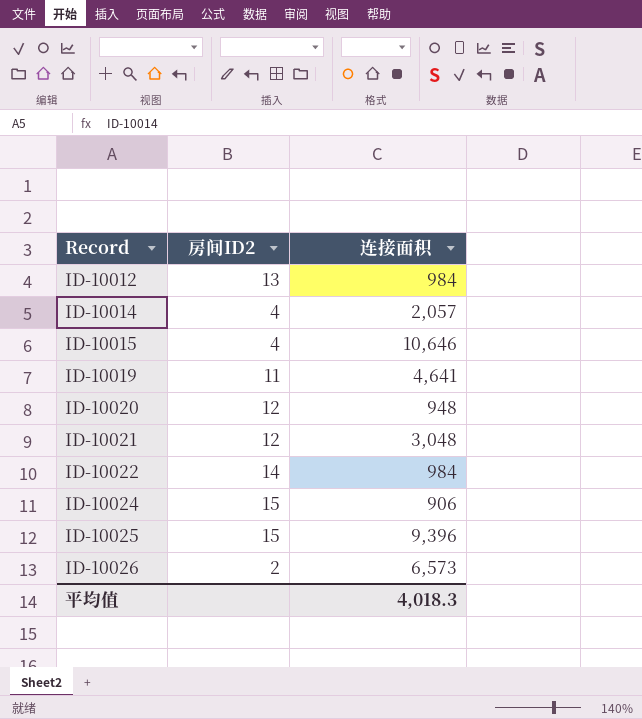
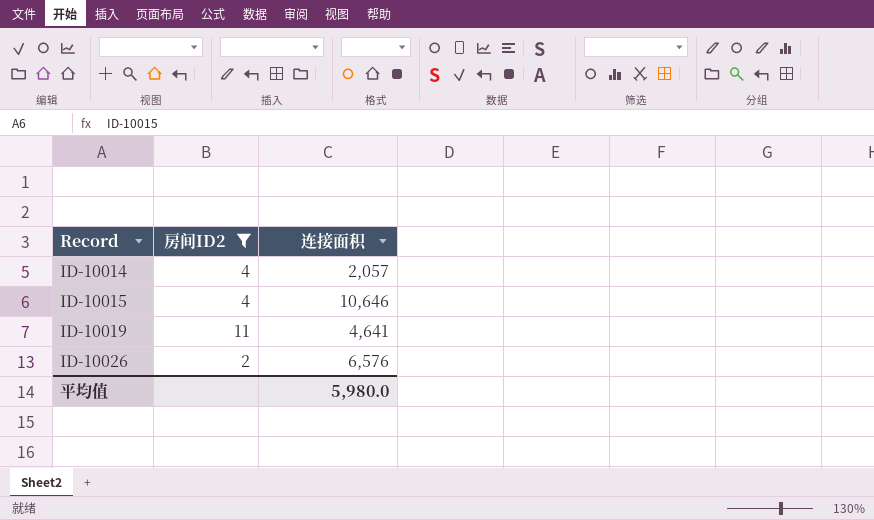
filter: none -> 房间ID2 <= 11
ID-10026 | 连接面积: 6,573 -> 6,576
平均值 | 连接面积: 4,018.3 -> 5,980.0

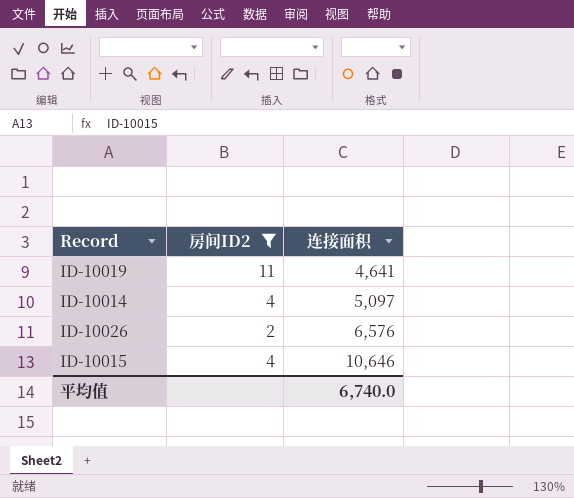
row order: Record ascending -> 连接面积 ascending
ID-10014 | 连接面积: 2,057 -> 5,097
平均值 | 连接面积: 5,980.0 -> 6,740.0

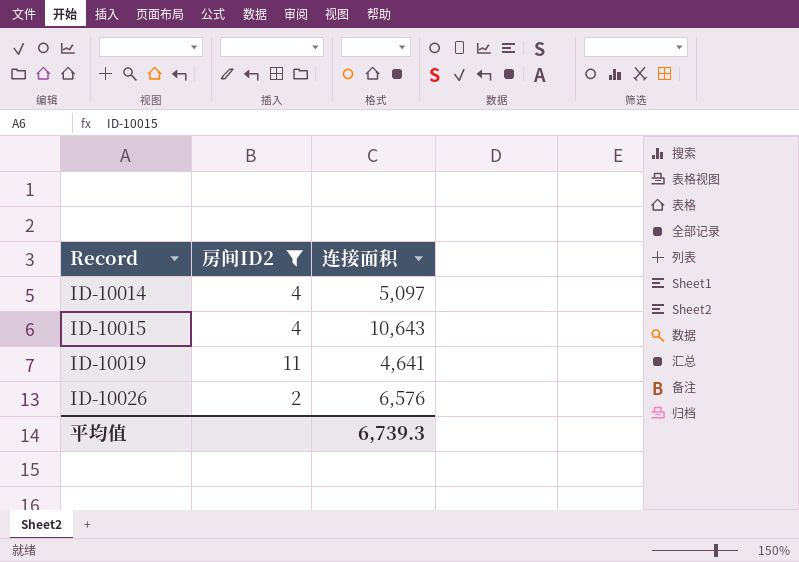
row order: 连接面积 ascending -> Record ascending
ID-10015 | 连接面积: 10,646 -> 10,643
平均值 | 连接面积: 6,740.0 -> 6,739.3

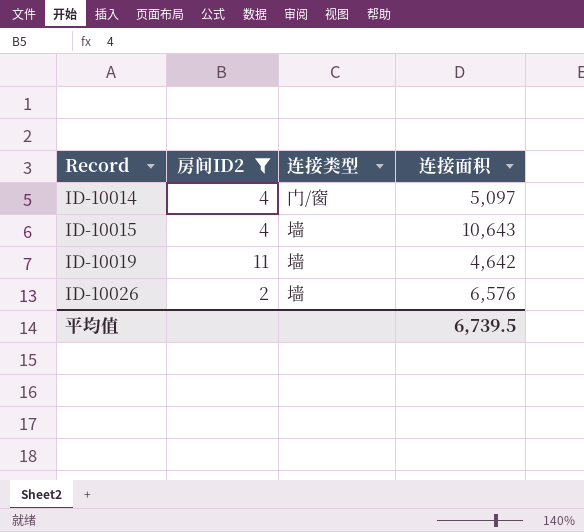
column 连接类型 | position: none -> 3
ID-10019 | 连接面积: 4,641 -> 4,642
平均值 | 连接面积: 6,739.3 -> 6,739.5

